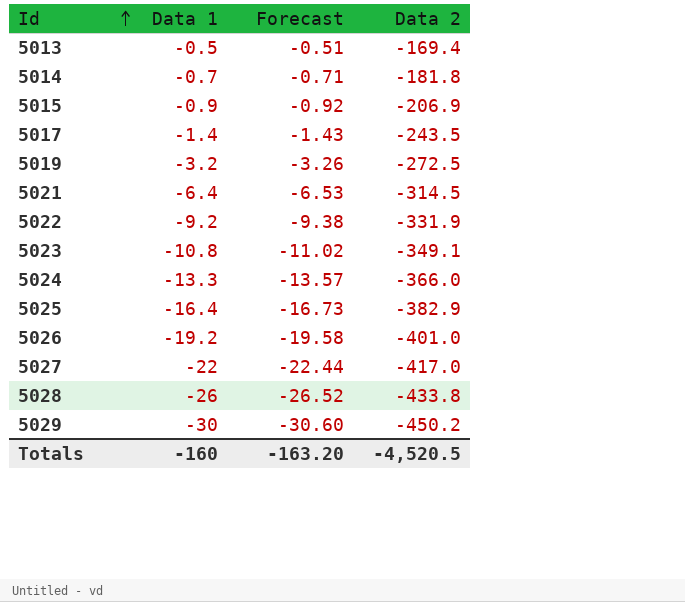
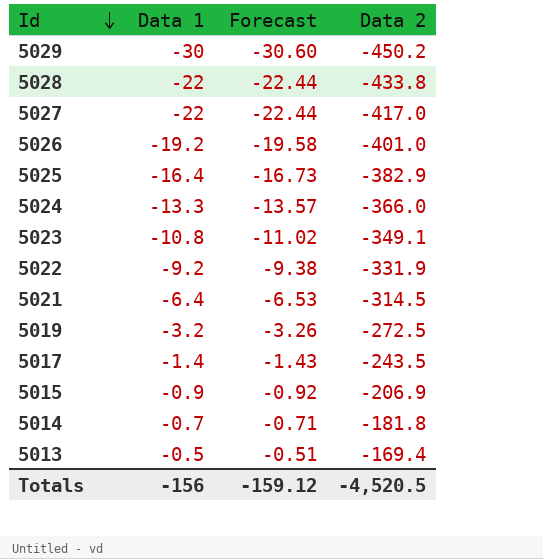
row order: Id ascending -> Id descending
5028 | Data 1: -26 -> -22
5028 | Forecast: -26.52 -> -22.44
Totals | Data 1: -160 -> -156
Totals | Forecast: -163.20 -> -159.12

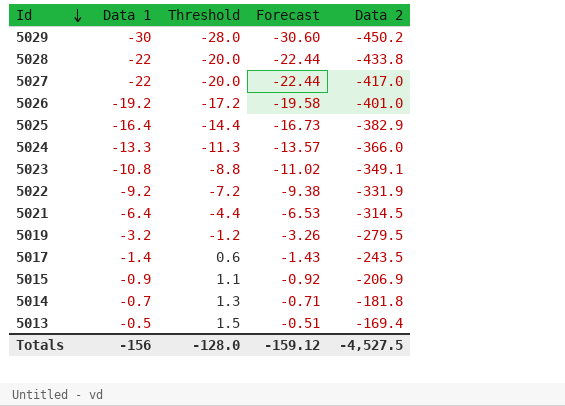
column Threshold | formula: none -> [Data 1] + 2
5019 | Data 2: -272.5 -> -279.5
Totals | Data 2: -4,520.5 -> -4,527.5

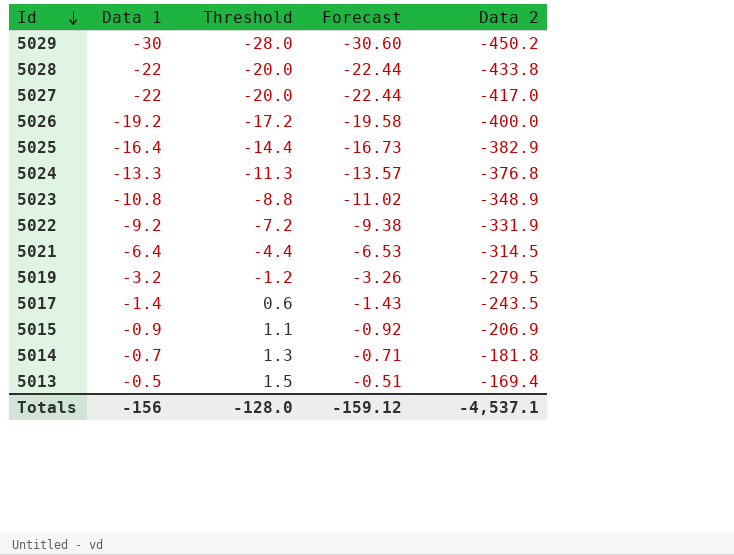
5026 | Data 2: -401.0 -> -400.0
5024 | Data 2: -366.0 -> -376.8
5023 | Data 2: -349.1 -> -348.9
Totals | Data 2: -4,527.5 -> -4,537.1

